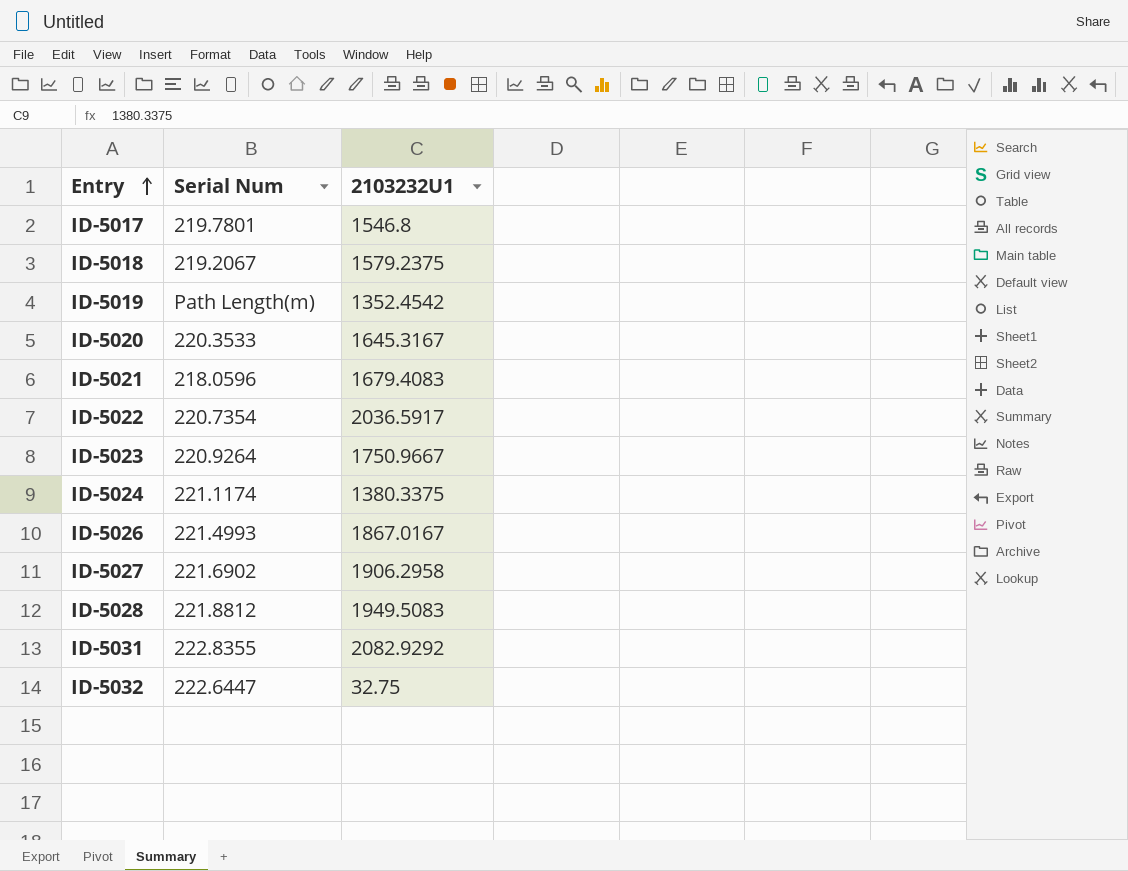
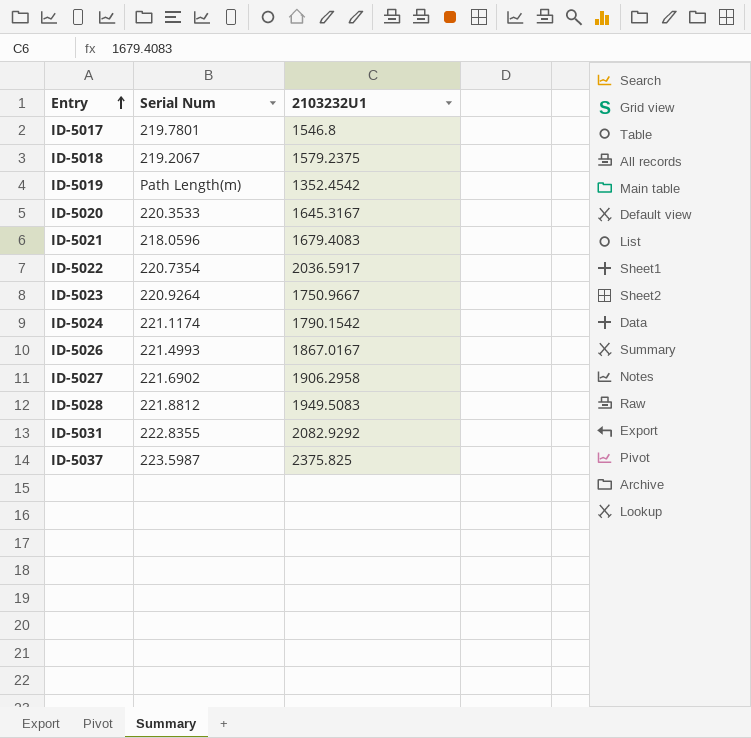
row ID-5032: 222.6447 | 32.75 -> none
ID-5024 | 2103232U1: 1380.3375 -> 1790.1542
row ID-5037: none -> 223.5987 | 2375.825

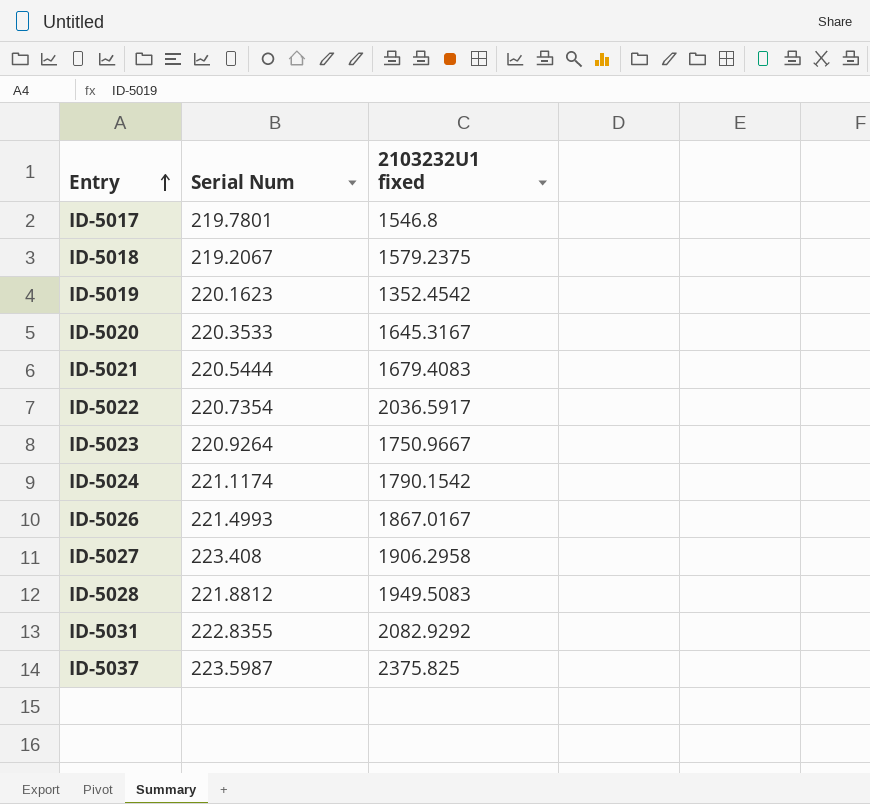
column name: 2103232U1 -> 2103232U1 fixed
ID-5019 | Serial Num: Path Length(m) -> 220.1623
ID-5021 | Serial Num: 218.0596 -> 220.5444
ID-5027 | Serial Num: 221.6902 -> 223.408

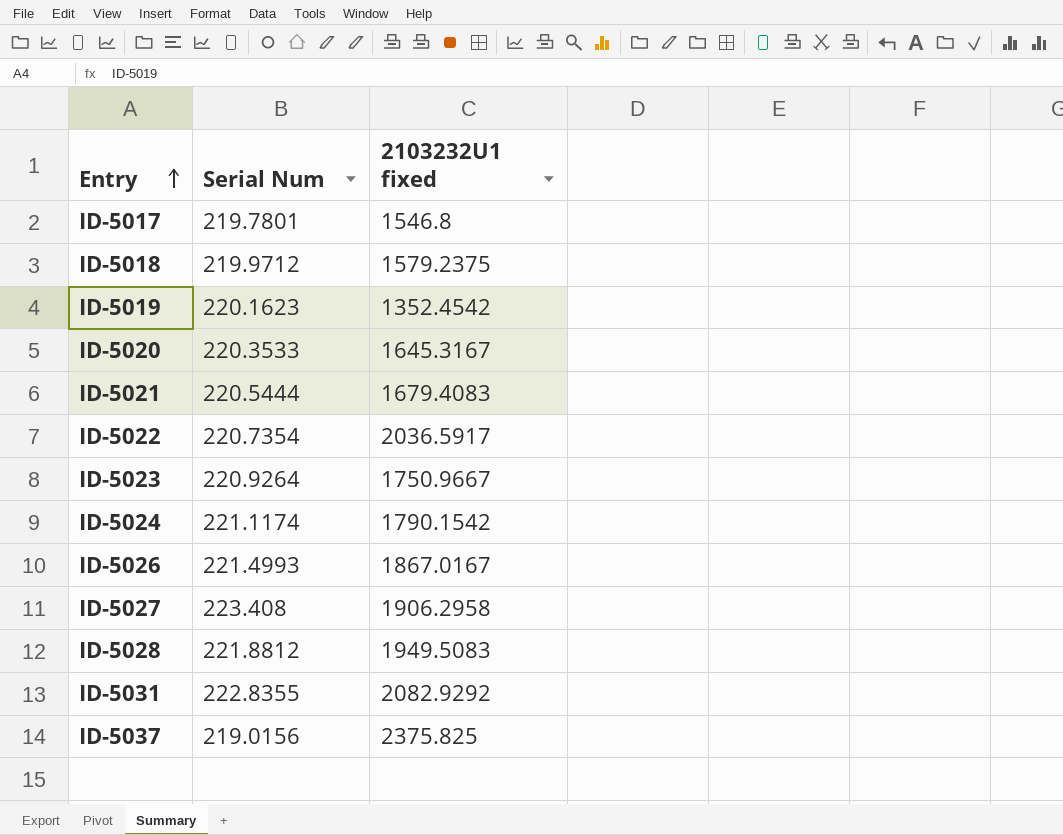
ID-5018 | Serial Num: 219.2067 -> 219.9712
ID-5037 | Serial Num: 223.5987 -> 219.0156

